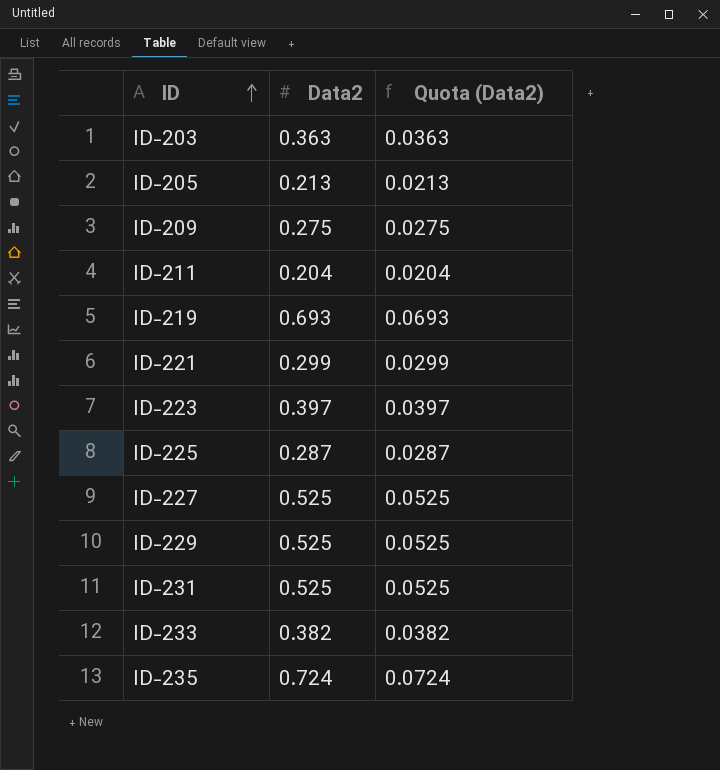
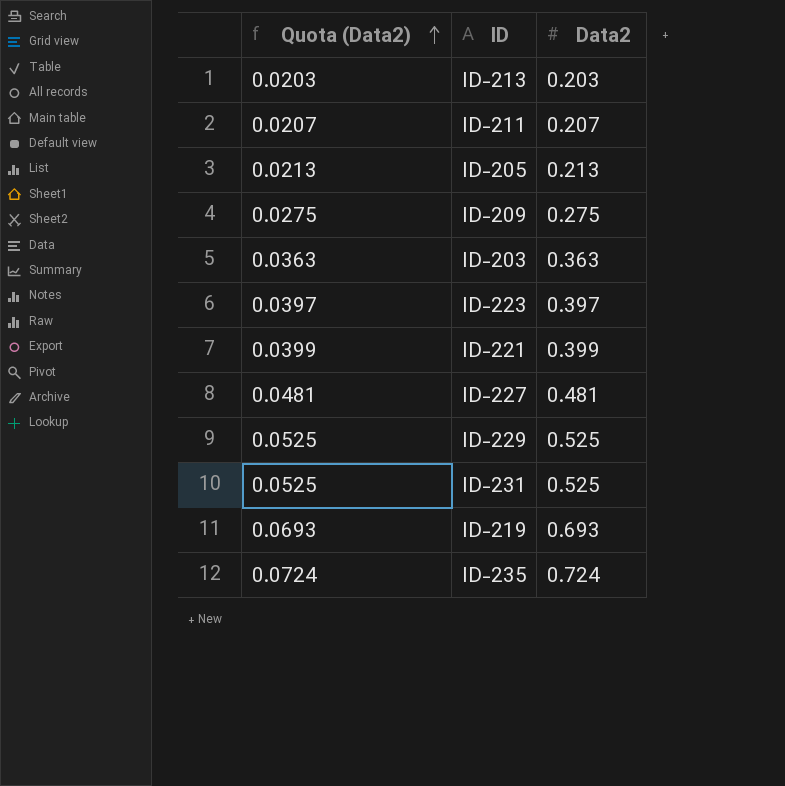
row order: ID ascending -> Quota (Data2) ascending
column Quota (Data2) | position: 3 -> 1
row ID-225: 0.287 | 0.0287 -> none
row ID-233: 0.382 | 0.0382 -> none
row ID-213: none -> 0.0203 | 0.203
ID-211 | Quota (Data2): 0.0204 -> 0.0207
ID-211 | Data2: 0.204 -> 0.207
ID-221 | Quota (Data2): 0.0299 -> 0.0399
ID-221 | Data2: 0.299 -> 0.399
ID-227 | Quota (Data2): 0.0525 -> 0.0481
ID-227 | Data2: 0.525 -> 0.481

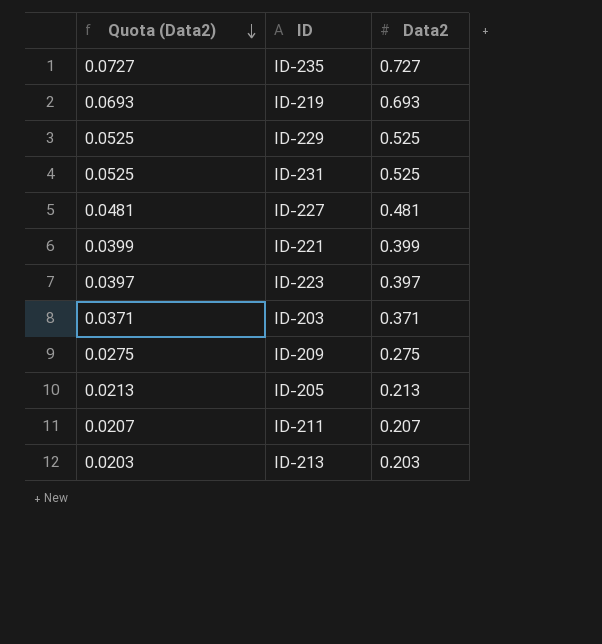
row order: Quota (Data2) ascending -> Quota (Data2) descending
ID-235 | Quota (Data2): 0.0724 -> 0.0727
ID-235 | Data2: 0.724 -> 0.727
ID-203 | Quota (Data2): 0.0363 -> 0.0371
ID-203 | Data2: 0.363 -> 0.371

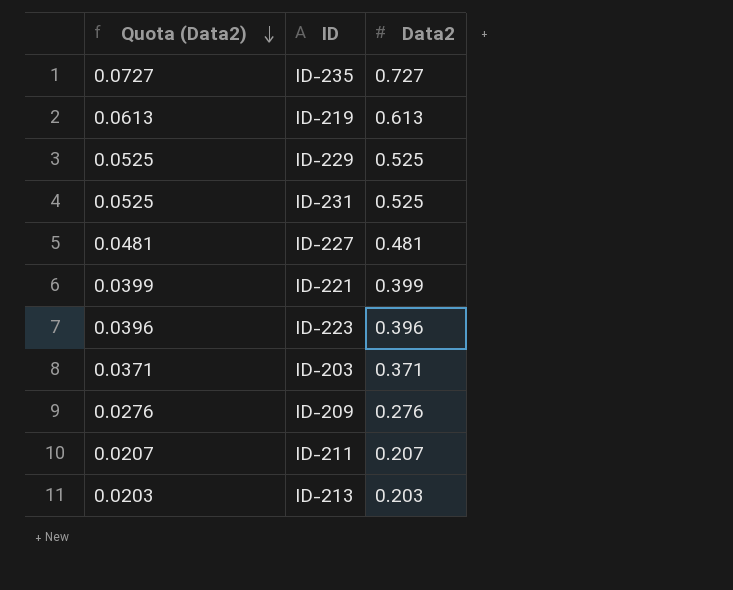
row ID-205: 0.0213 | 0.213 -> none
ID-219 | Quota (Data2): 0.0693 -> 0.0613
ID-219 | Data2: 0.693 -> 0.613
ID-223 | Quota (Data2): 0.0397 -> 0.0396
ID-223 | Data2: 0.397 -> 0.396
ID-209 | Quota (Data2): 0.0275 -> 0.0276
ID-209 | Data2: 0.275 -> 0.276

